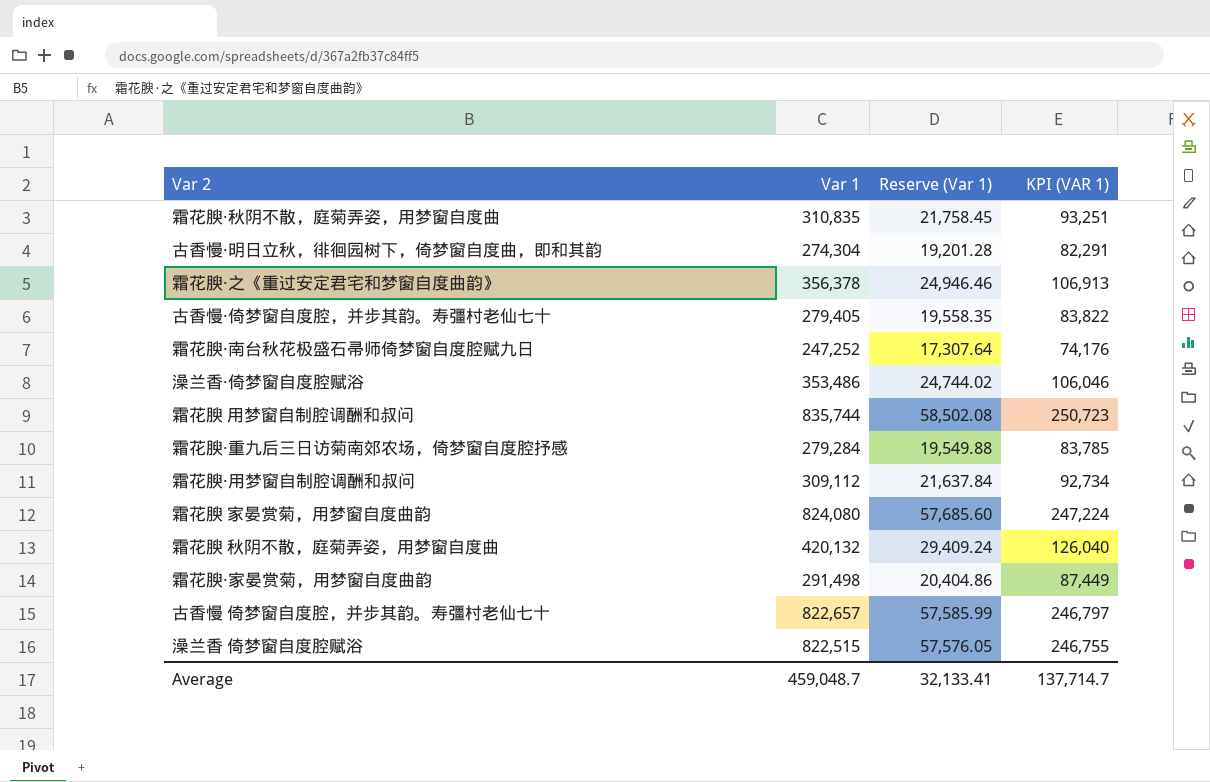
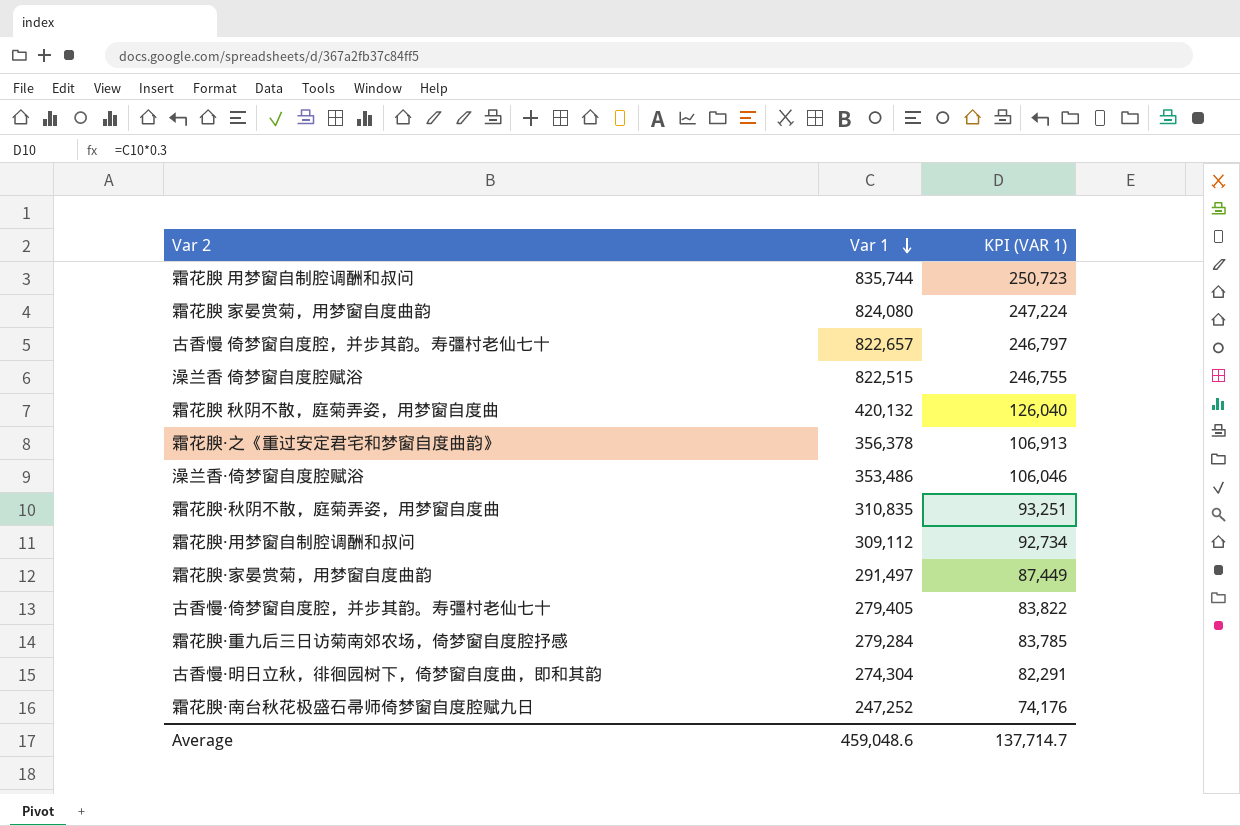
row order: none -> Var 1 descending
column Reserve (Var 1) | formula: [Var 1] * 0.07 -> none
霜花腴·家晏赏菊，用梦窗自度曲韵 | Var 1: 291,498 -> 291,497
Average | Var 1: 459,048.7 -> 459,048.6

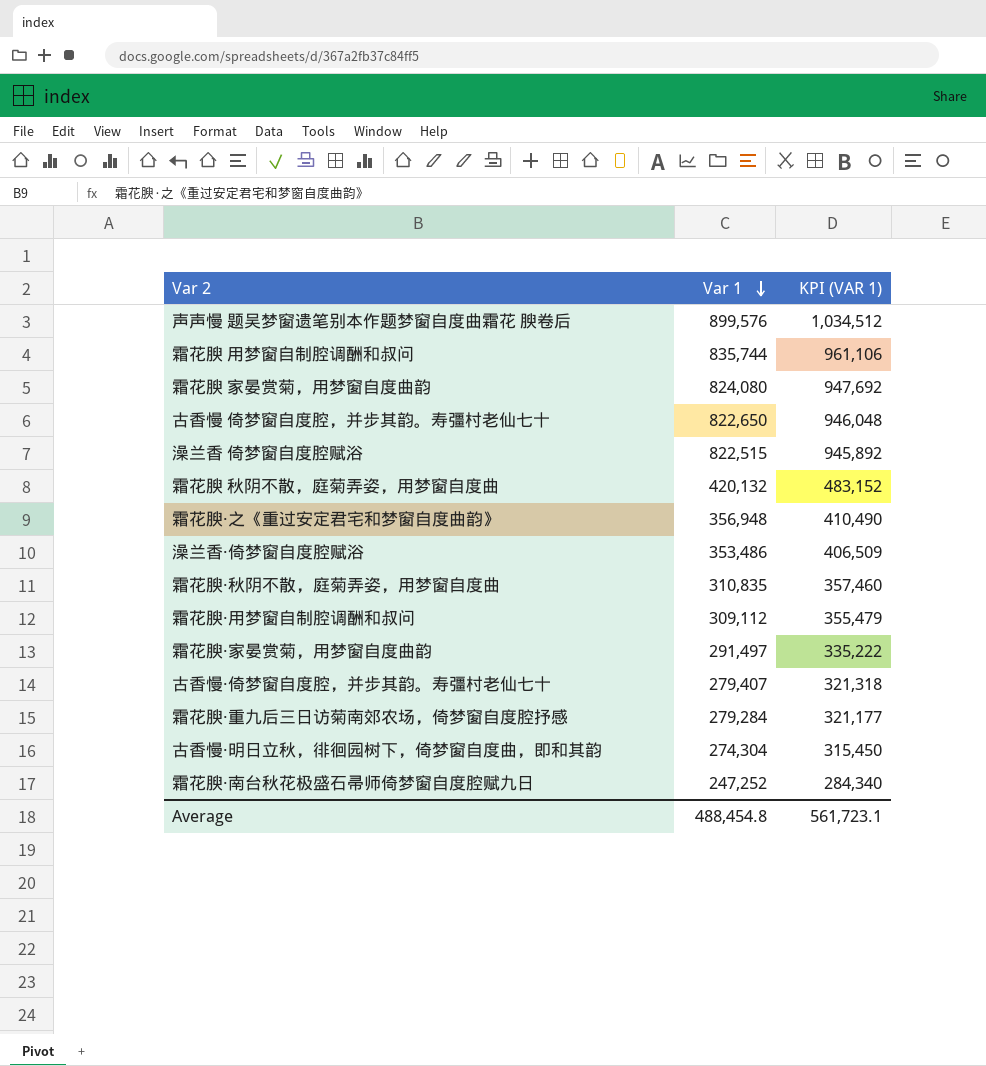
column KPI (VAR 1) | formula: [Var 1] * 0.3 -> [Var 1] * 1.15
row 声声慢 题吴梦窗遗笔别本作题梦窗自度曲霜花 腴卷后: none -> 899,576 | 1,034,512
古香慢 倚梦窗自度腔，并步其韵。寿彊村老仙七十 | Var 1: 822,657 -> 822,650
霜花腴·之《重过安定君宅和梦窗自度曲韵》 | Var 1: 356,378 -> 356,948
古香慢·倚梦窗自度腔，并步其韵。寿彊村老仙七十 | Var 1: 279,405 -> 279,407
Average | Var 1: 459,048.6 -> 488,454.8
Average | KPI (VAR 1): 137,714.7 -> 561,723.1

